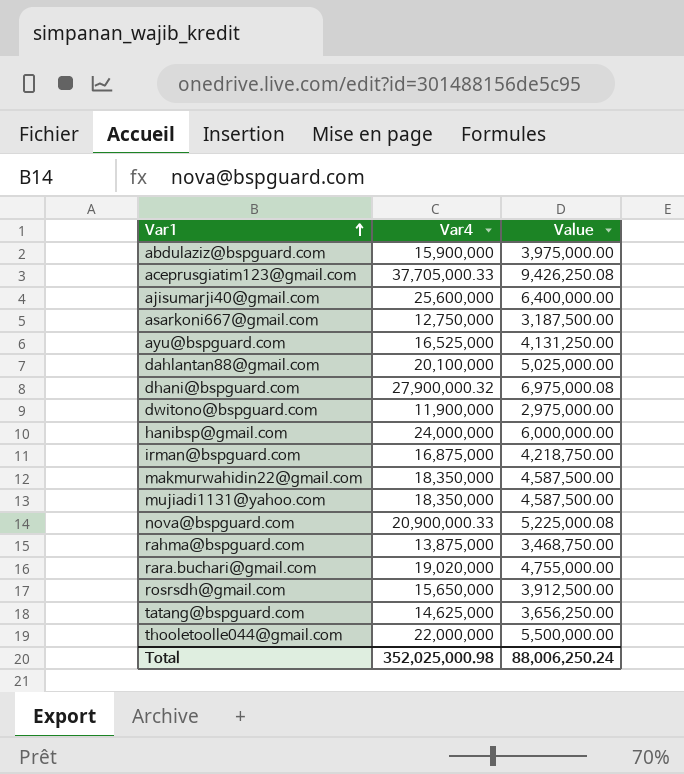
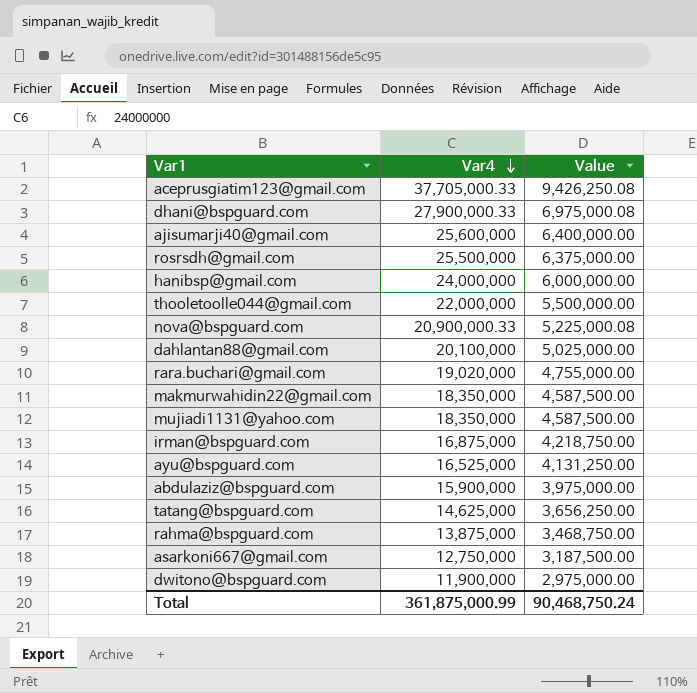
row order: Var1 ascending -> Var4 descending
dhani@bspguard.com | Var4: 27,900,000.32 -> 27,900,000.33
rosrsdh@gmail.com | Var4: 15,650,000 -> 25,500,000
rosrsdh@gmail.com | Value: 3,912,500.00 -> 6,375,000.00
Total | Var4: 352,025,000.98 -> 361,875,000.99
Total | Value: 88,006,250.24 -> 90,468,750.24

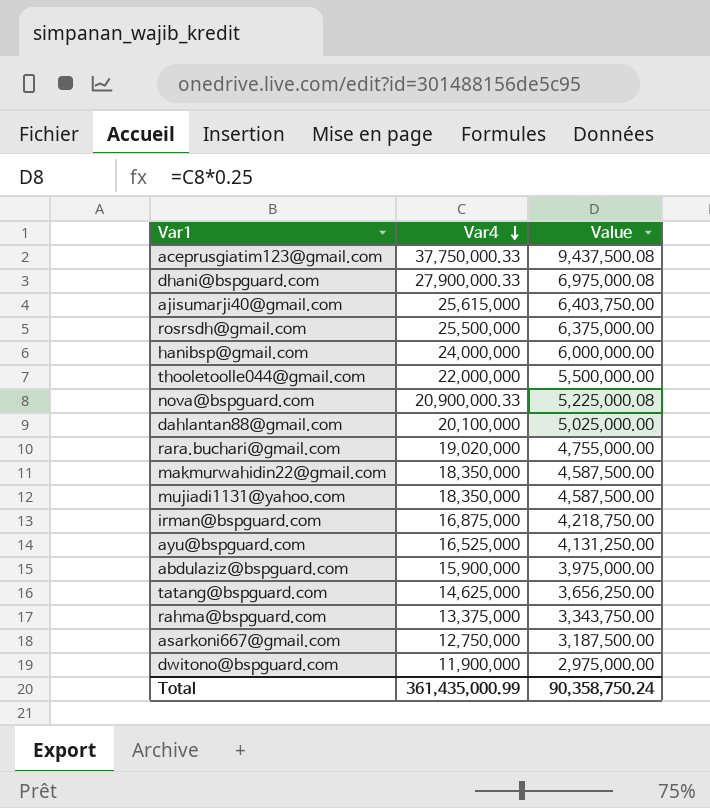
aceprusgiatim123@gmail.com | Var4: 37,705,000.33 -> 37,750,000.33
aceprusgiatim123@gmail.com | Value: 9,426,250.08 -> 9,437,500.08
ajisumarji40@gmail.com | Var4: 25,600,000 -> 25,615,000
ajisumarji40@gmail.com | Value: 6,400,000.00 -> 6,403,750.00
rahma@bspguard.com | Var4: 13,875,000 -> 13,375,000
rahma@bspguard.com | Value: 3,468,750.00 -> 3,343,750.00
Total | Var4: 361,875,000.99 -> 361,435,000.99
Total | Value: 90,468,750.24 -> 90,358,750.24

